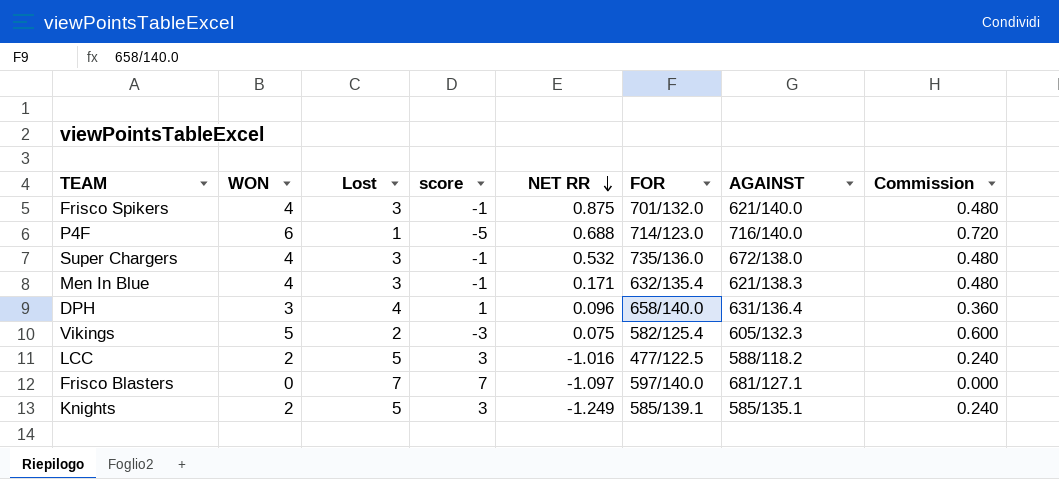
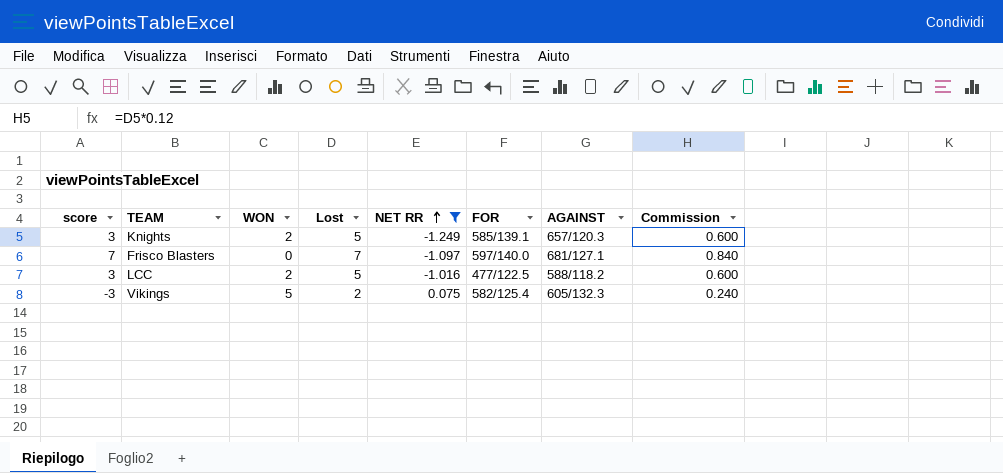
filter: none -> NET RR <= 0.075
row order: NET RR descending -> NET RR ascending
column score | position: 4 -> 1
column Commission | formula: [WON] * 0.12 -> [Lost] * 0.12
Knights | AGAINST: 585/135.1 -> 657/120.3

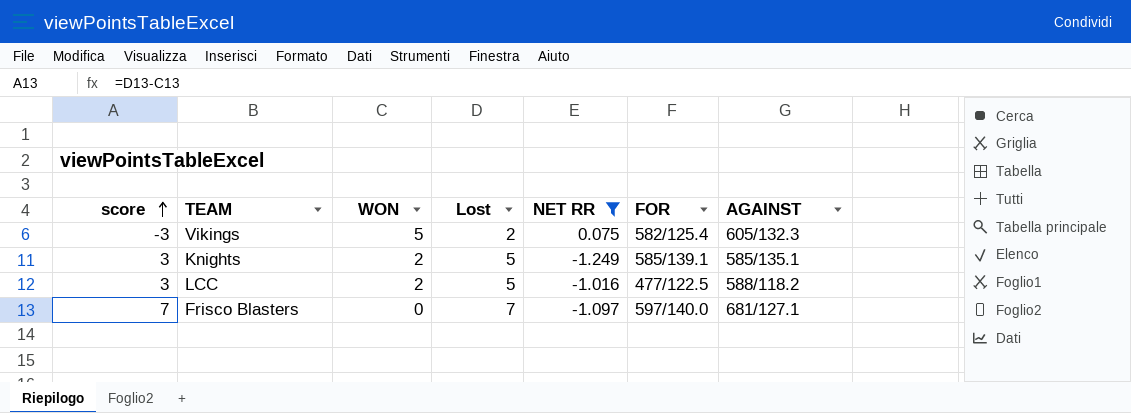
row order: NET RR ascending -> score ascending
column Commission | formula: [Lost] * 0.12 -> none
Knights | AGAINST: 657/120.3 -> 585/135.1

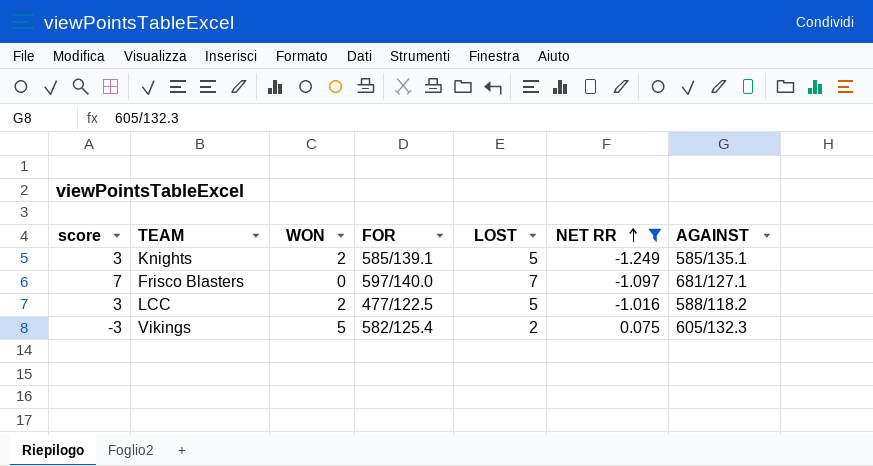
row order: score ascending -> NET RR ascending
column FOR | position: 6 -> 4
column name: Lost -> LOST

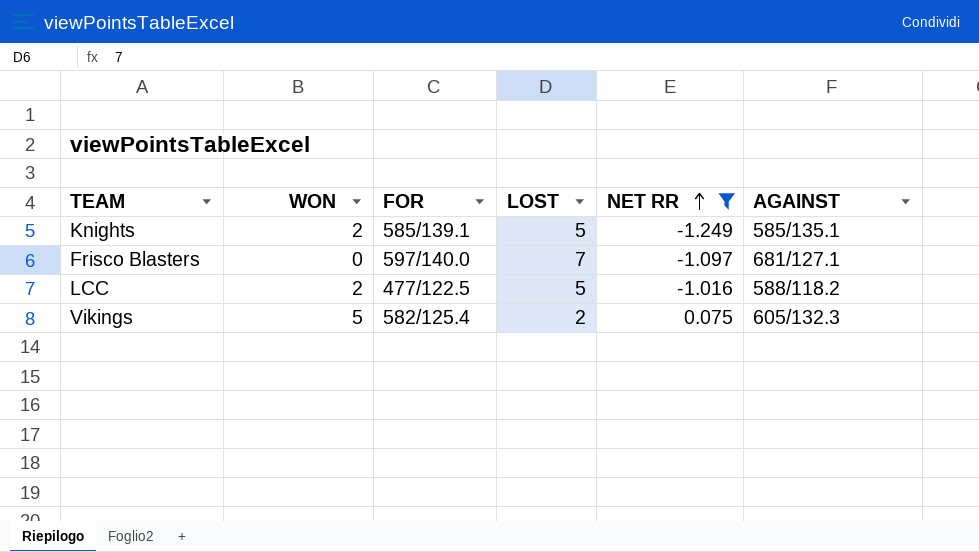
column score | formula: [LOST] - [WON] -> none

